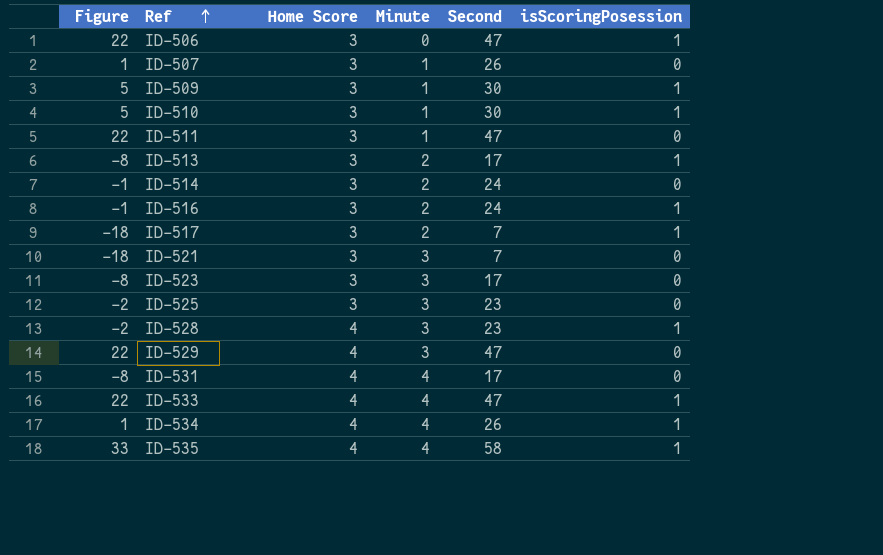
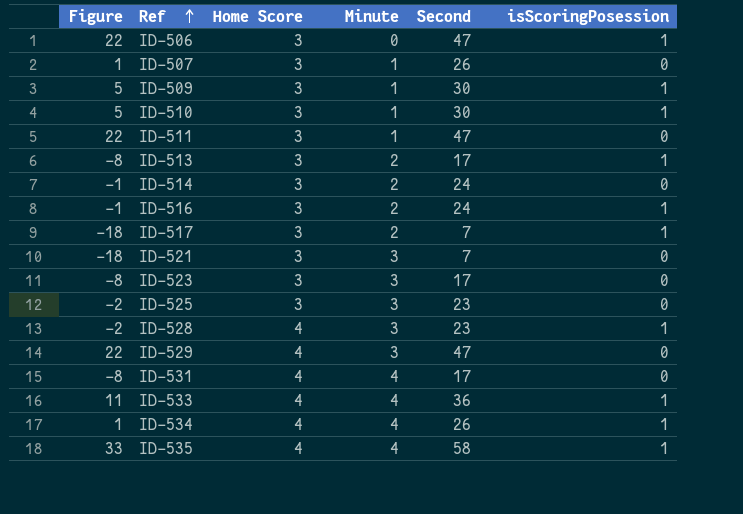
ID-533 | Figure: 22 -> 11
ID-533 | Second: 47 -> 36

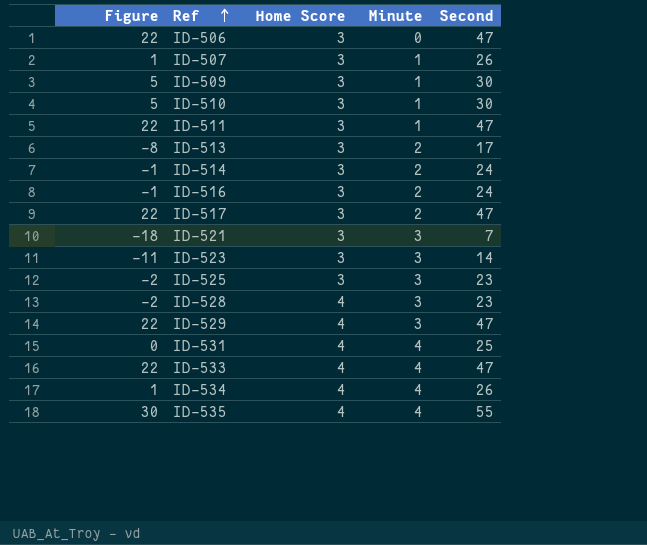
column isScoringPosession | position: 6 -> none
ID-517 | Figure: -18 -> 22
ID-517 | Second: 7 -> 47
ID-523 | Figure: -8 -> -11
ID-523 | Second: 17 -> 14
ID-531 | Figure: -8 -> 0
ID-531 | Second: 17 -> 25
ID-533 | Figure: 11 -> 22
ID-533 | Second: 36 -> 47
ID-535 | Figure: 33 -> 30
ID-535 | Second: 58 -> 55

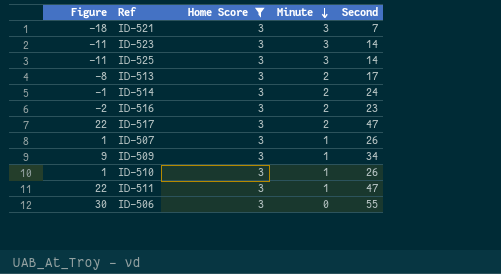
filter: none -> Home Score = 3
row order: Ref ascending -> Minute descending
ID-525 | Figure: -2 -> -11
ID-525 | Second: 23 -> 14
ID-516 | Figure: -1 -> -2
ID-516 | Second: 24 -> 23
ID-509 | Figure: 5 -> 9
ID-509 | Second: 30 -> 34
ID-510 | Figure: 5 -> 1
ID-510 | Second: 30 -> 26
ID-506 | Figure: 22 -> 30
ID-506 | Second: 47 -> 55

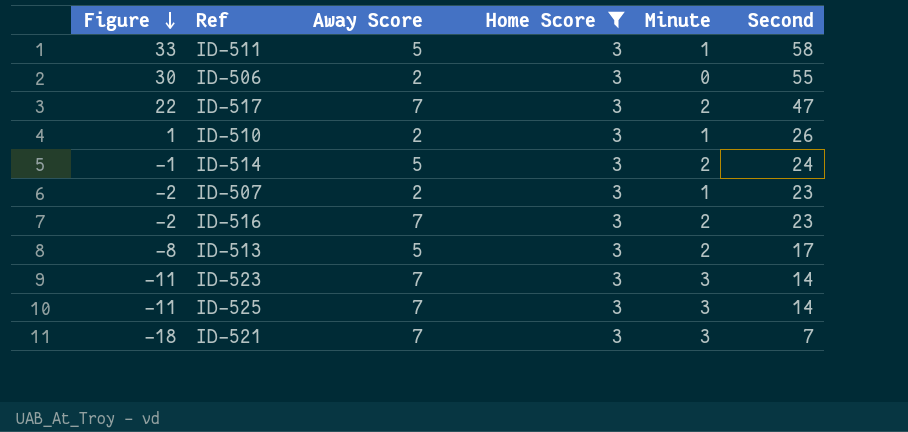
row order: Minute descending -> Figure descending
column Away Score | position: none -> 3
row ID-509: 9 | 3 | 1 | 34 -> none
ID-511 | Figure: 22 -> 33
ID-511 | Second: 47 -> 58
ID-507 | Figure: 1 -> -2
ID-507 | Second: 26 -> 23

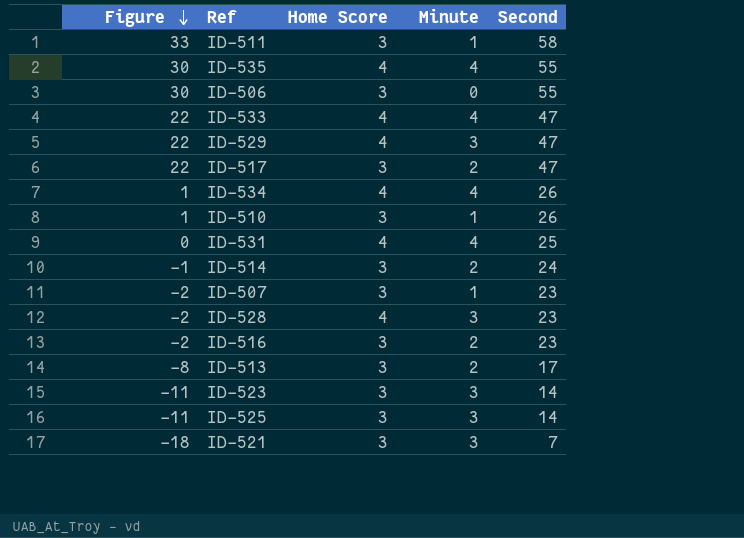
filter: Home Score = 3 -> none
column Away Score | position: 3 -> none

